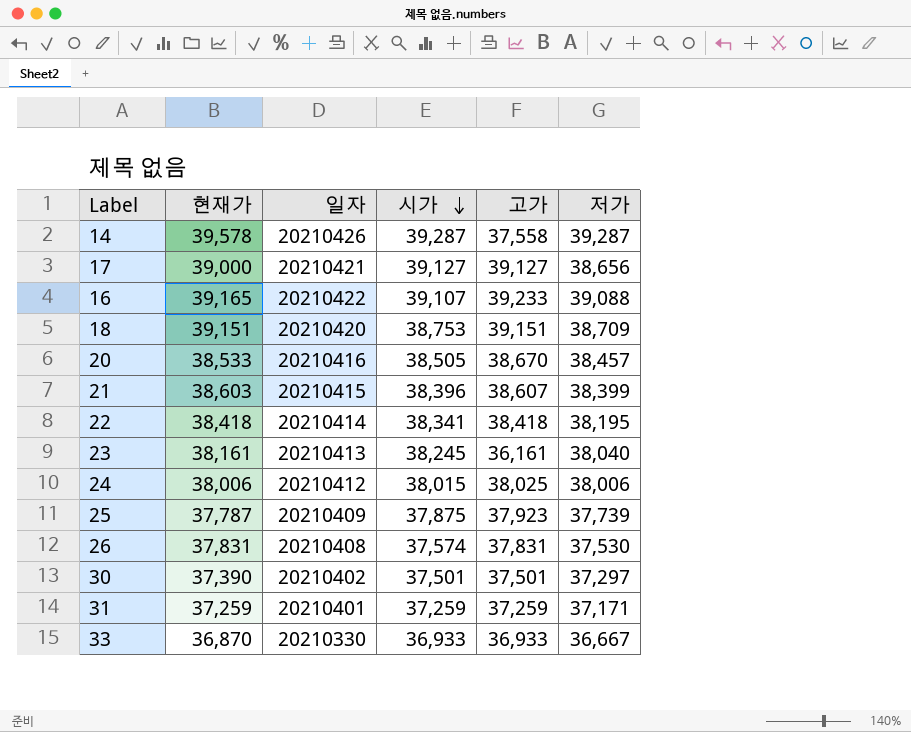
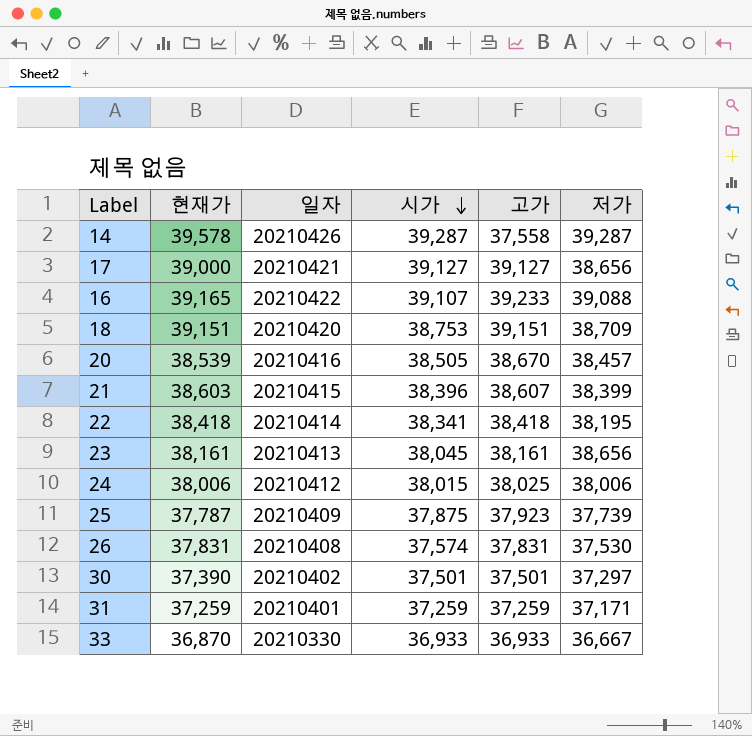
20 | 현재가: 38,533 -> 38,539
23 | 시가: 38,245 -> 38,045
23 | 고가: 36,161 -> 38,161
23 | 저가: 38,040 -> 38,656

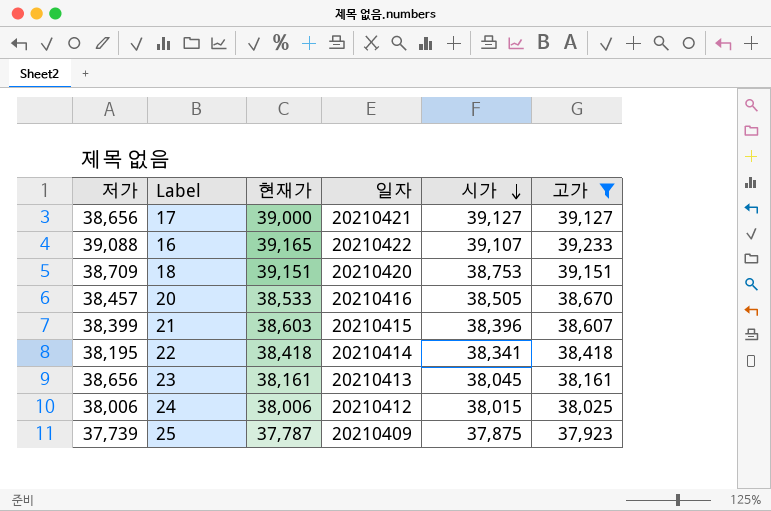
filter: none -> 고가 >= 37,923
column 저가 | position: 6 -> 1
20 | 현재가: 38,539 -> 38,533

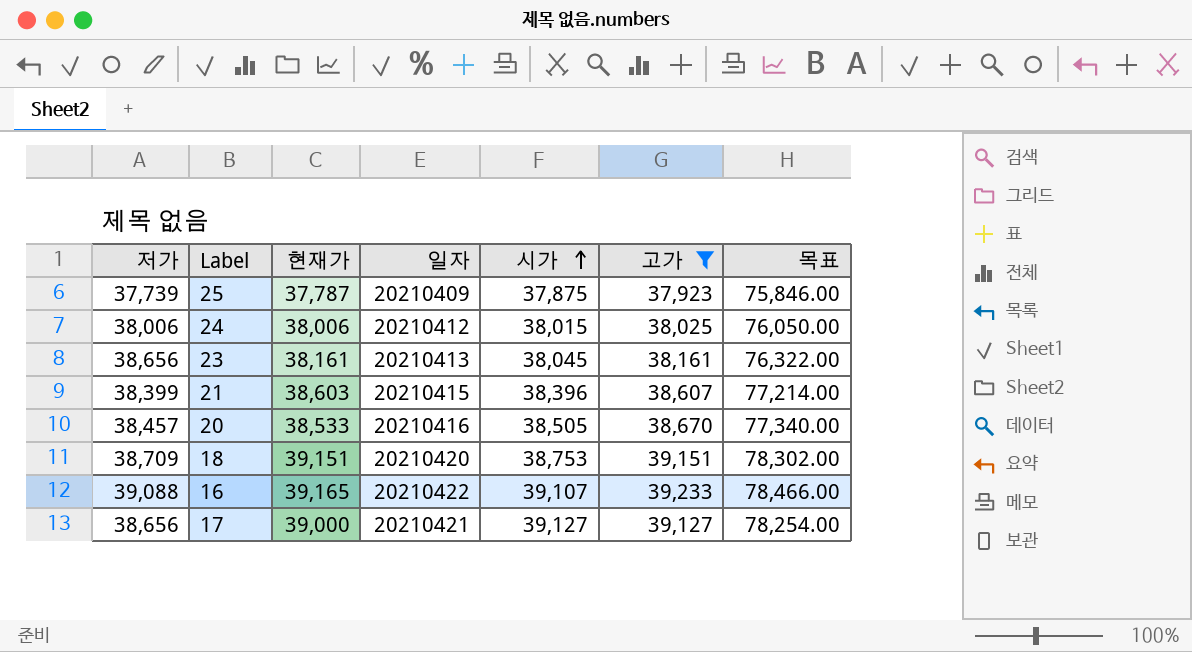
row order: 시가 descending -> 시가 ascending
column 목표 | formula: none -> [고가] * 2
row 22: 38,195 | 38,418 | 20210414 | 38,341 | 38,418 -> none

